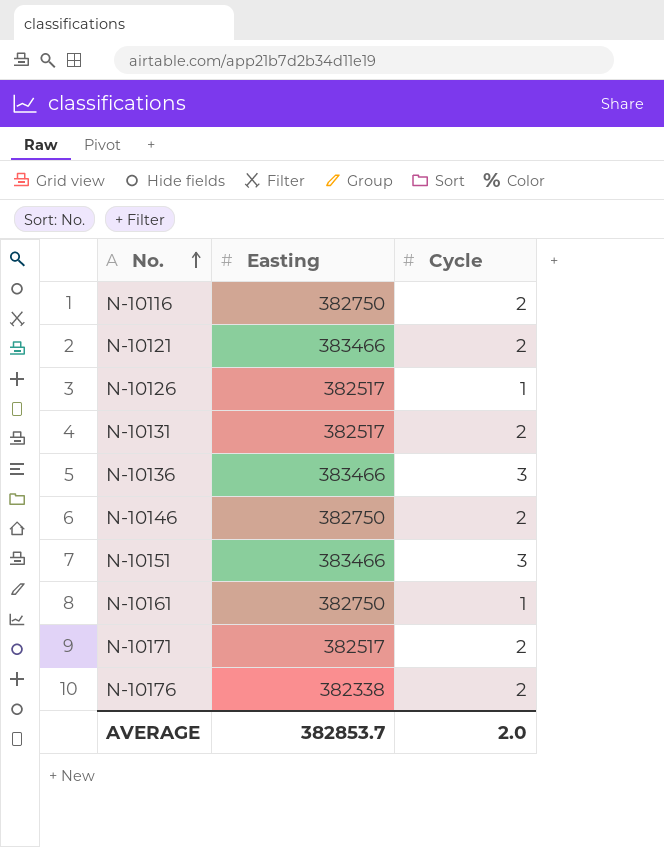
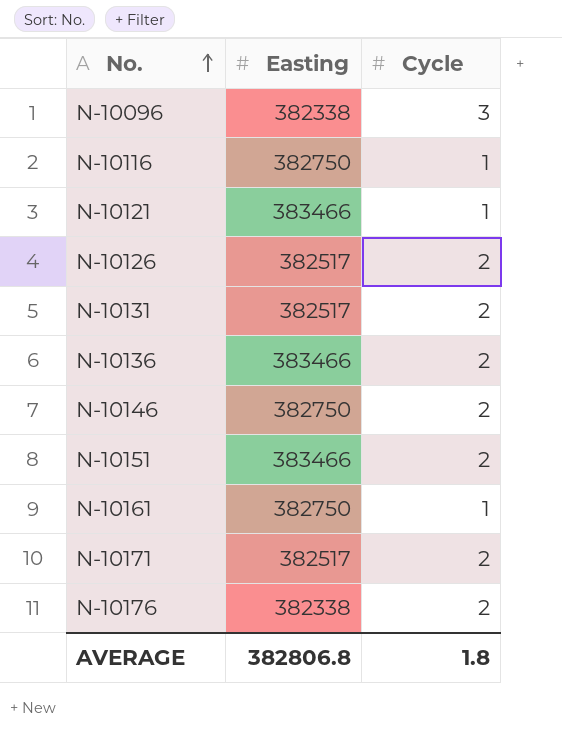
row N-10096: none -> 382338 | 3
N-10116 | Cycle: 2 -> 1
N-10121 | Cycle: 2 -> 1
N-10126 | Cycle: 1 -> 2
N-10136 | Cycle: 3 -> 2
N-10151 | Cycle: 3 -> 2
AVERAGE | Easting: 382853.7 -> 382806.8
AVERAGE | Cycle: 2.0 -> 1.8

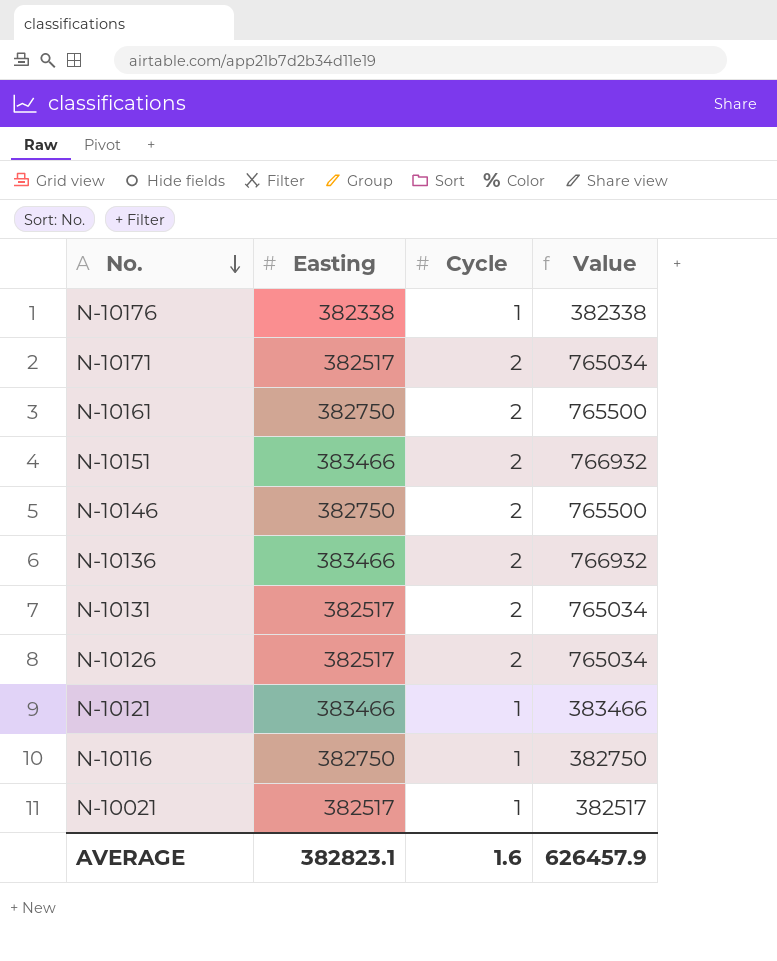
row order: No. ascending -> No. descending
column Value | formula: none -> [Easting] * [Cycle]
row N-10096: 382338 | 3 -> none
N-10176 | Cycle: 2 -> 1
N-10161 | Cycle: 1 -> 2
row N-10021: none -> 382517 | 1 | 382517
AVERAGE | Easting: 382806.8 -> 382823.1
AVERAGE | Cycle: 1.8 -> 1.6

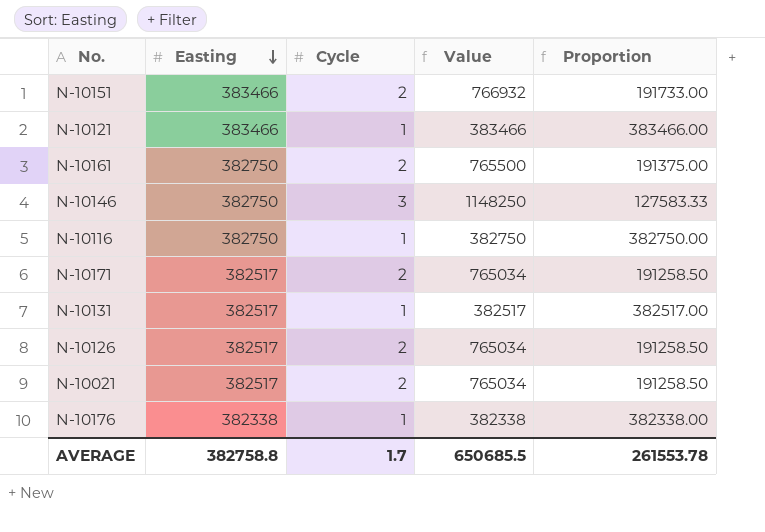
row order: No. descending -> Easting descending
column Proportion | formula: none -> [Easting] / [Cycle]
row N-10136: 383466 | 2 | 766932 -> none
N-10146 | Cycle: 2 -> 3
N-10146 | Value: 765500 -> 1148250
N-10131 | Cycle: 2 -> 1
N-10131 | Value: 765034 -> 382517
N-10021 | Cycle: 1 -> 2
N-10021 | Value: 382517 -> 765034
AVERAGE | Easting: 382823.1 -> 382758.8
AVERAGE | Cycle: 1.6 -> 1.7
AVERAGE | Value: 626457.9 -> 650685.5

